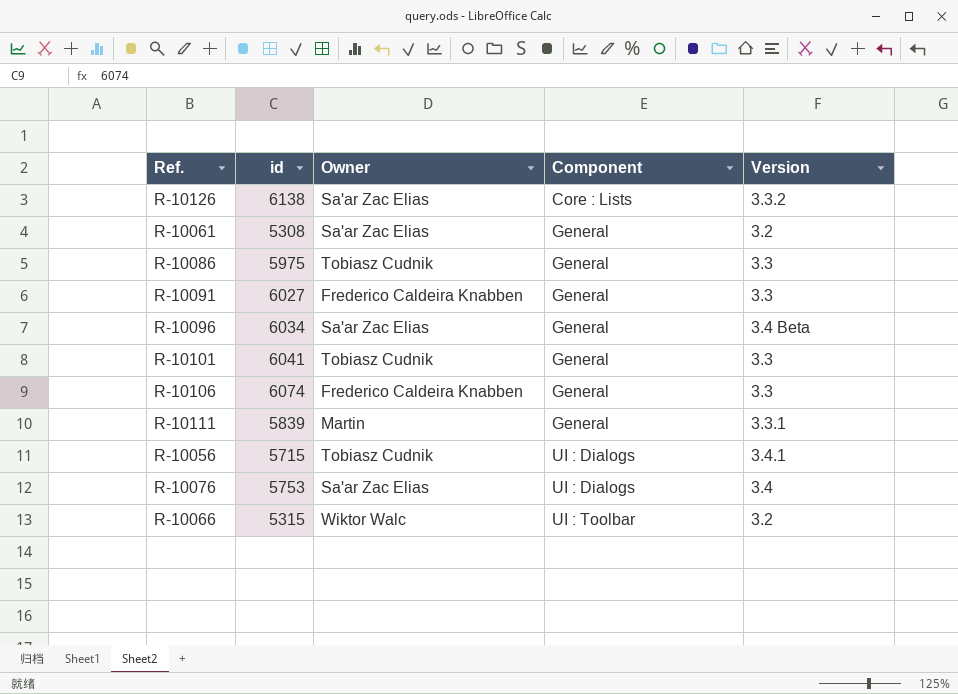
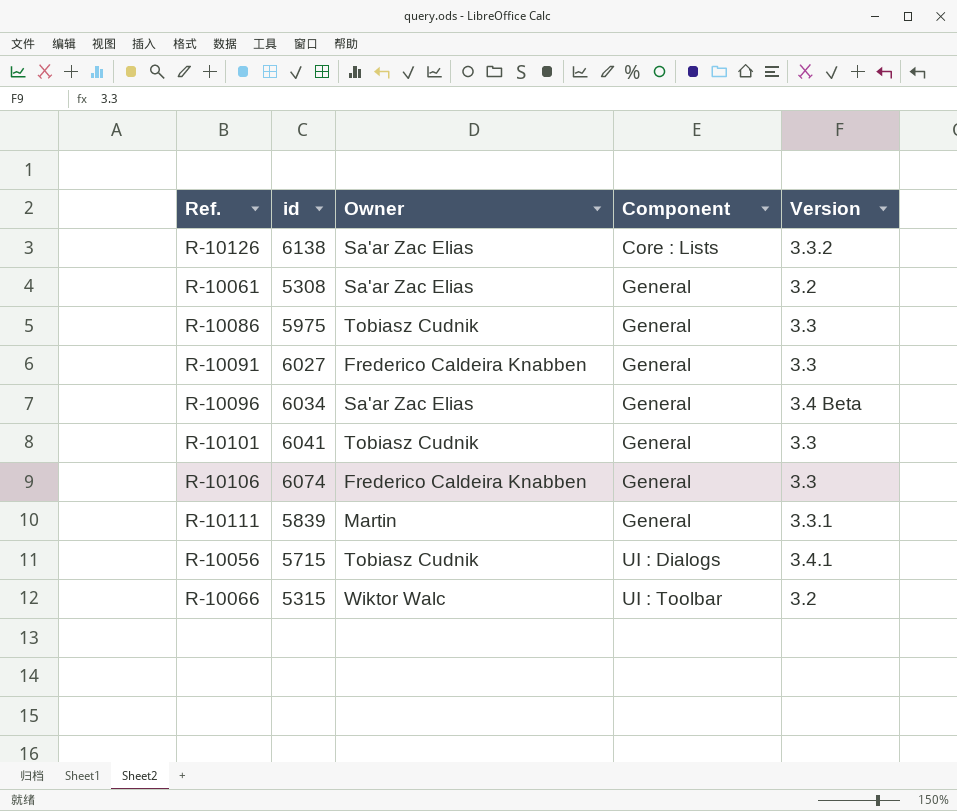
row R-10076: 5753 | Sa'ar Zac Elias | UI : Dialogs | 3.4 -> none

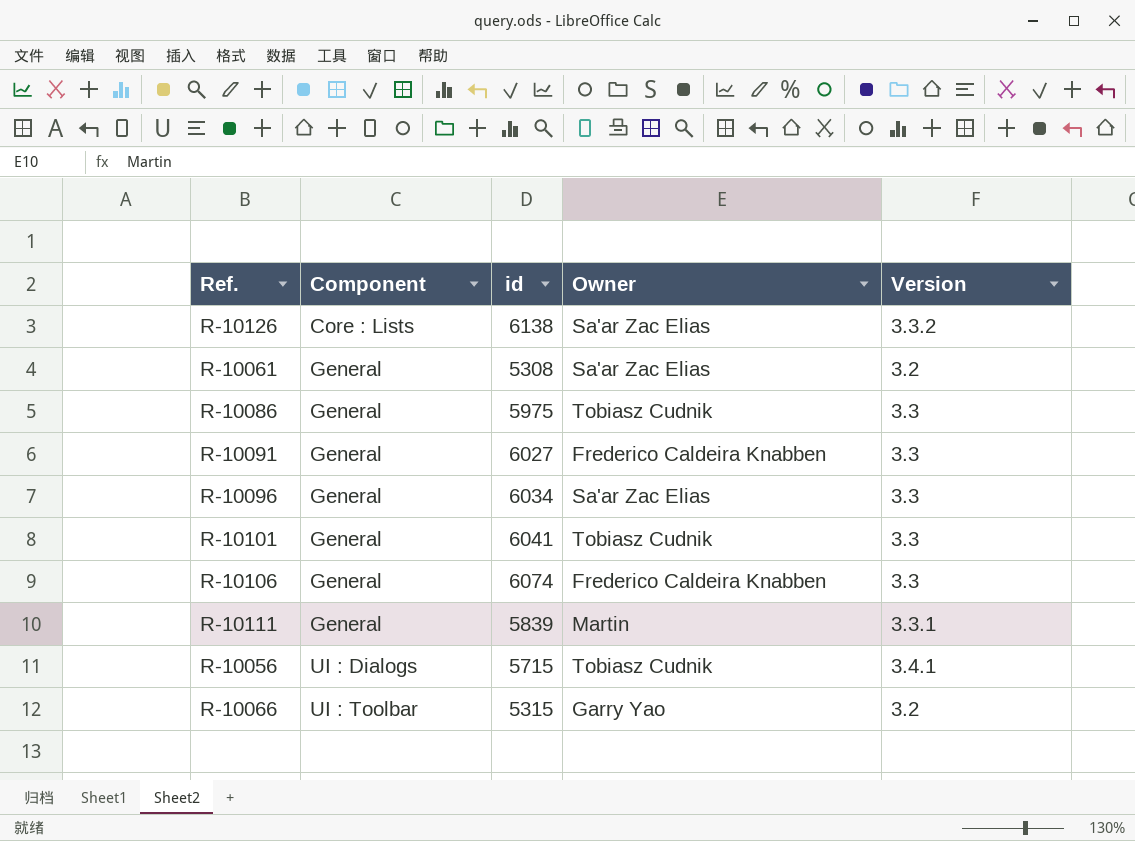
column Component | position: 4 -> 2
R-10096 | Version: 3.4 Beta -> 3.3
R-10066 | Owner: Wiktor Walc -> Garry Yao

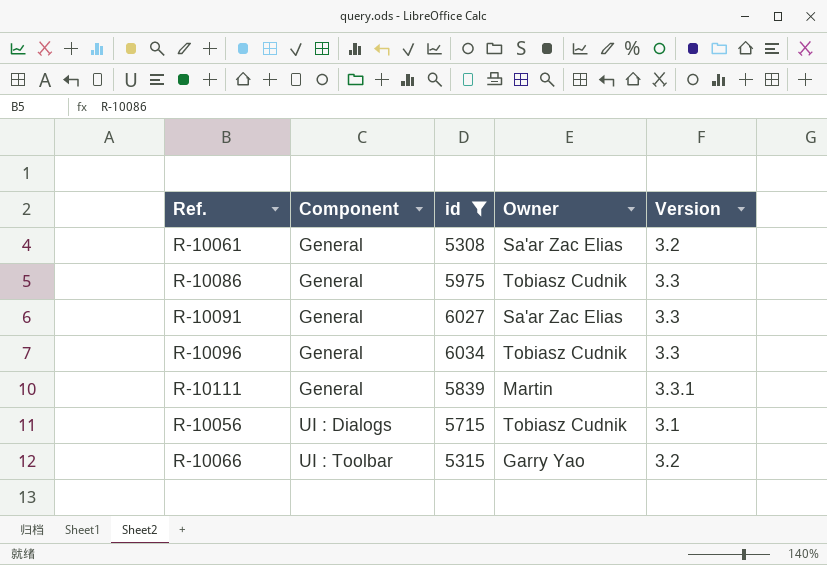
filter: none -> id <= 6034
R-10091 | Owner: Frederico Caldeira Knabben -> Sa'ar Zac Elias
R-10096 | Owner: Sa'ar Zac Elias -> Tobiasz Cudnik
R-10056 | Version: 3.4.1 -> 3.1

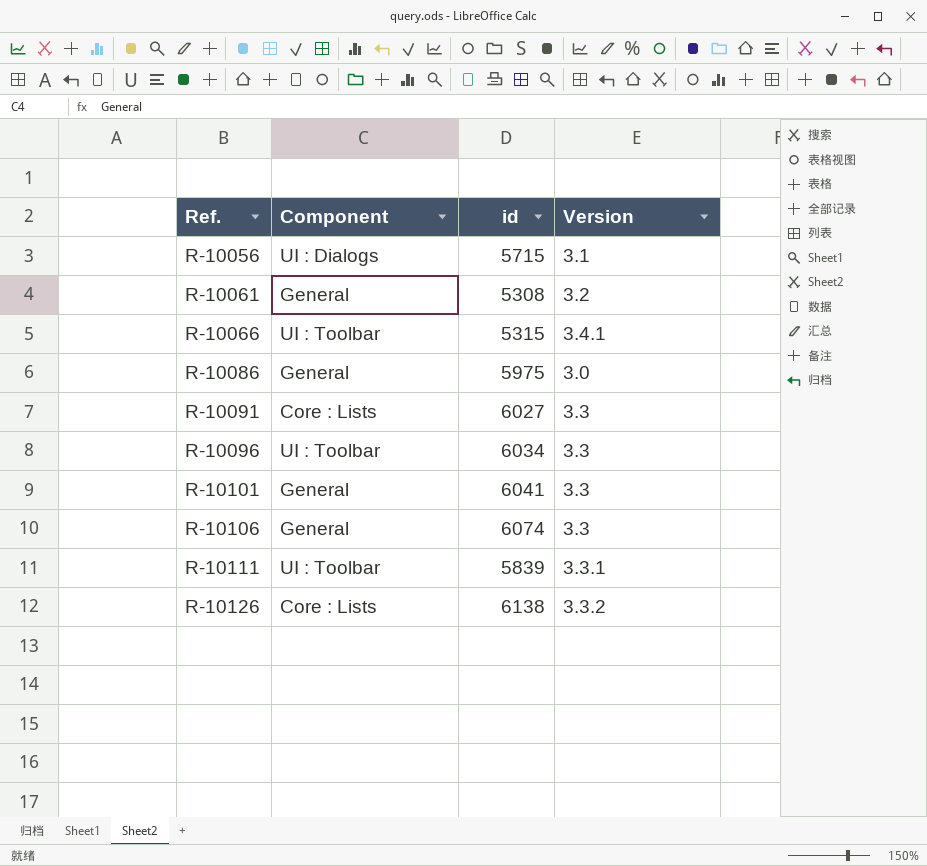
filter: id <= 6034 -> none
row order: Component ascending -> Ref. ascending
column Owner | position: 4 -> none
R-10066 | Version: 3.2 -> 3.4.1
R-10086 | Version: 3.3 -> 3.0
R-10091 | Component: General -> Core : Lists
R-10096 | Component: General -> UI : Toolbar
R-10111 | Component: General -> UI : Toolbar

